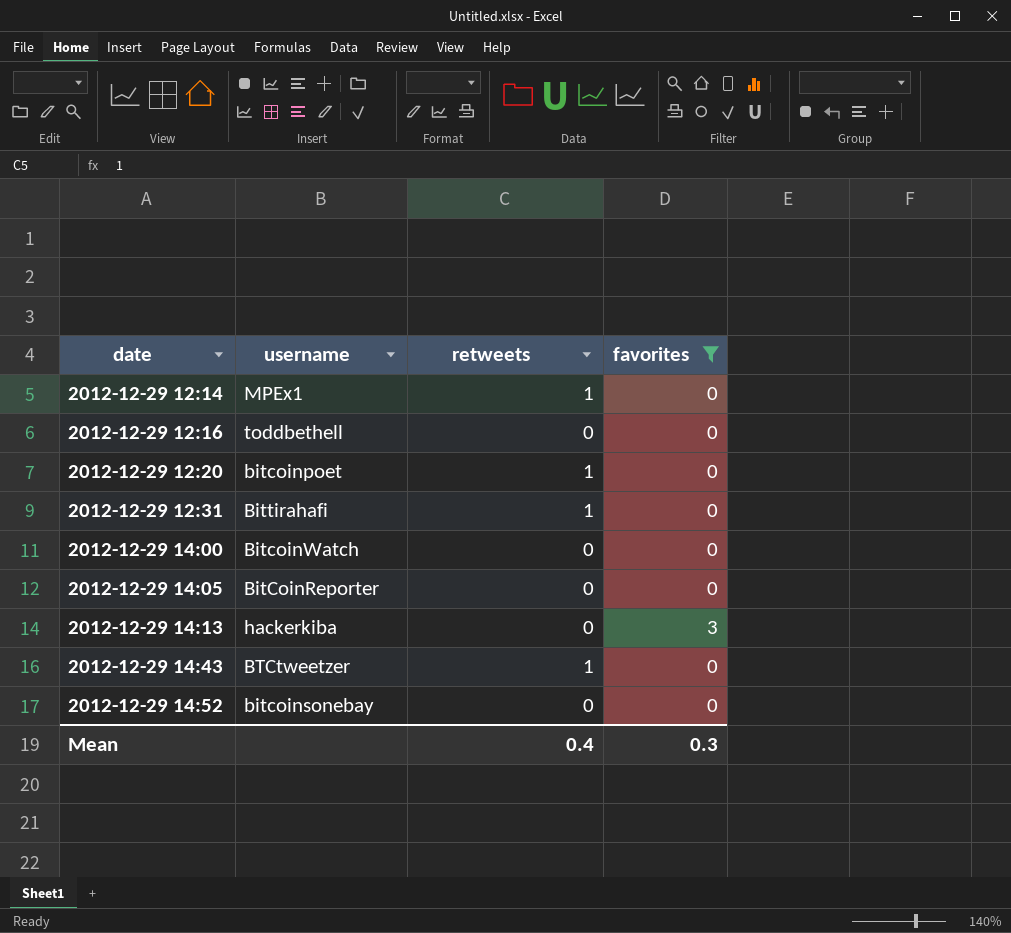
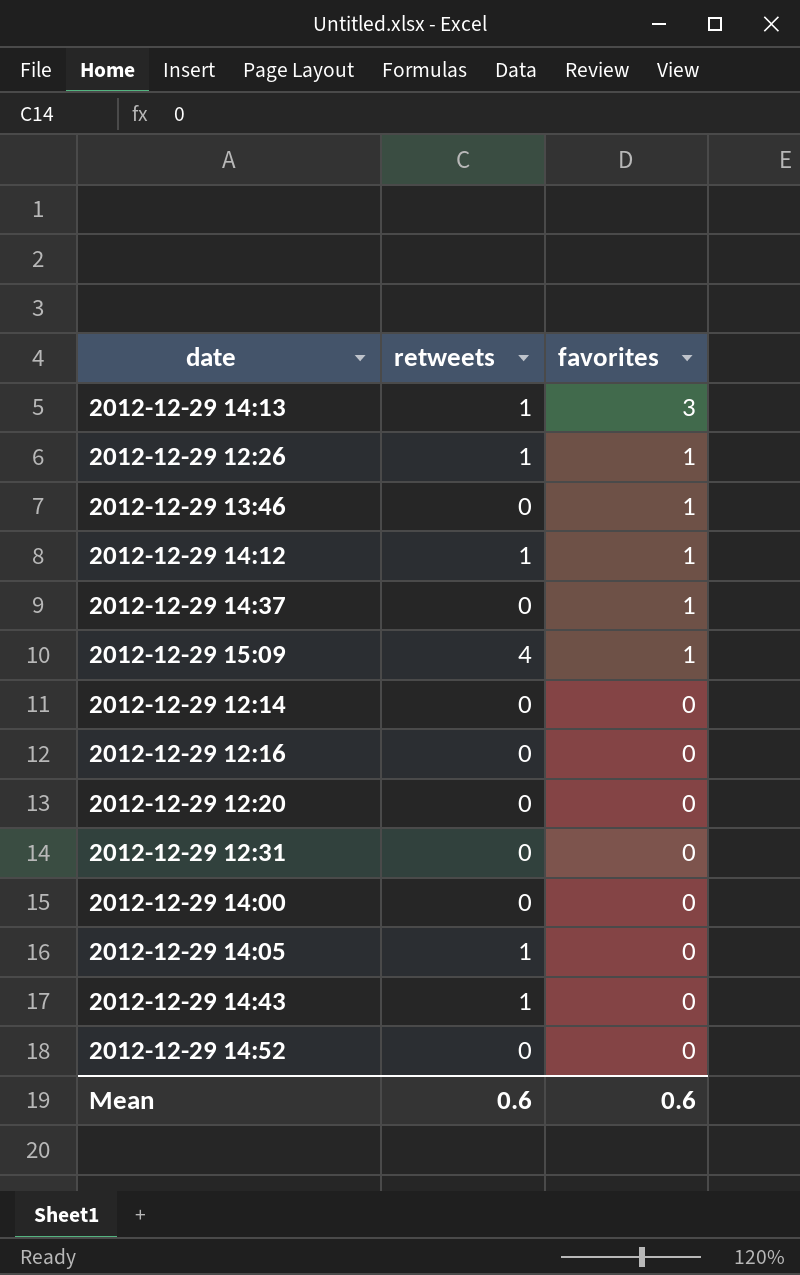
filter: favorites != 1 -> none
row order: date ascending -> favorites descending
column username | position: 2 -> none
2012-12-29 14:13 | retweets: 0 -> 1
2012-12-29 12:14 | retweets: 1 -> 0
2012-12-29 12:20 | retweets: 1 -> 0
2012-12-29 12:31 | retweets: 1 -> 0
2012-12-29 14:05 | retweets: 0 -> 1
Mean | retweets: 0.4 -> 0.6
Mean | favorites: 0.3 -> 0.6

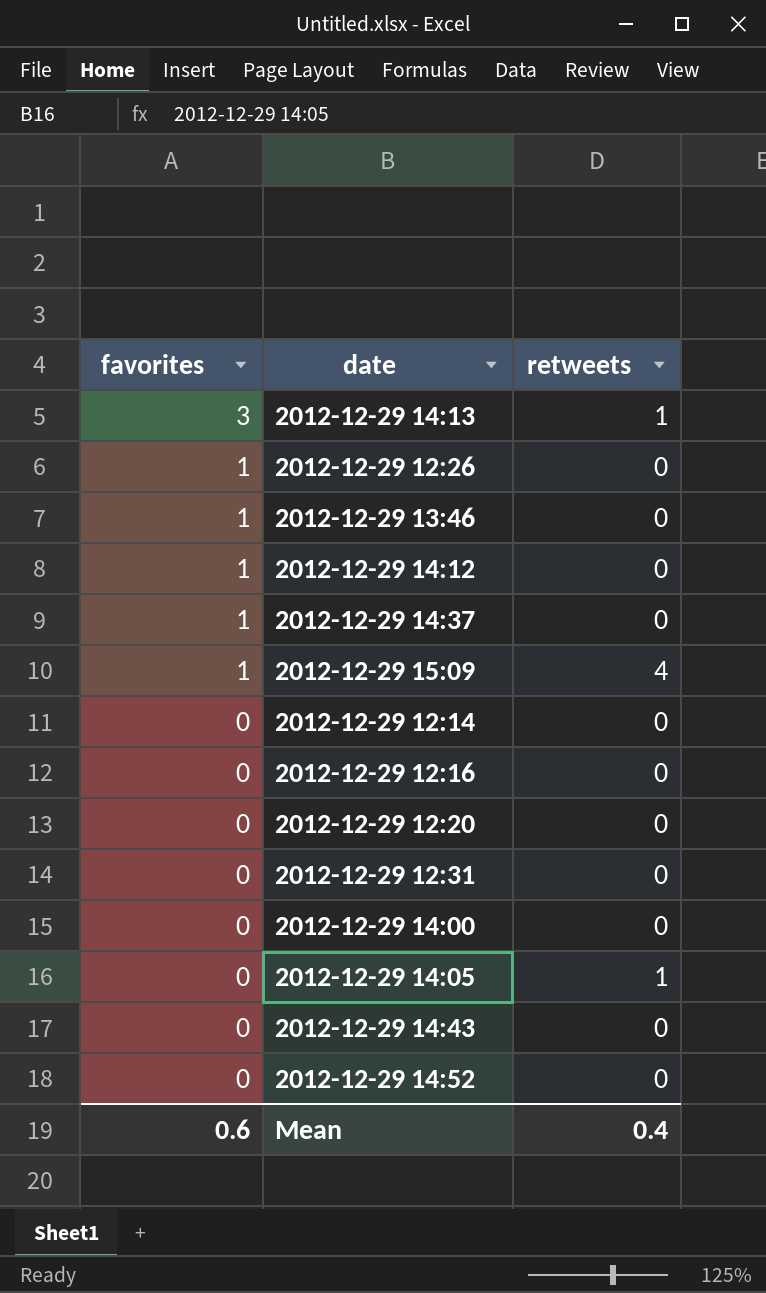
column favorites | position: 3 -> 1
2012-12-29 12:26 | retweets: 1 -> 0
2012-12-29 14:12 | retweets: 1 -> 0
2012-12-29 14:43 | retweets: 1 -> 0
Mean | retweets: 0.6 -> 0.4

